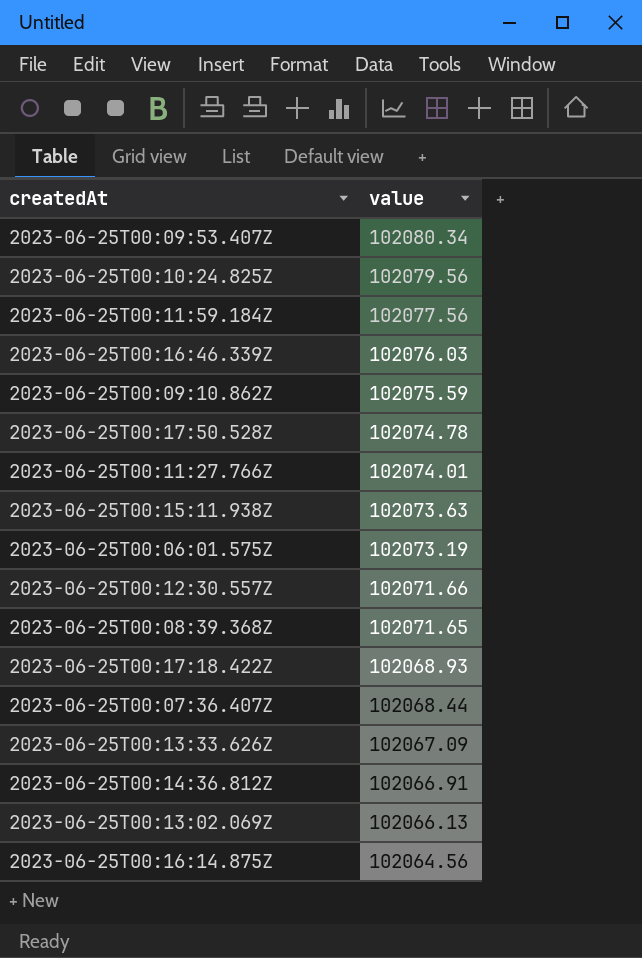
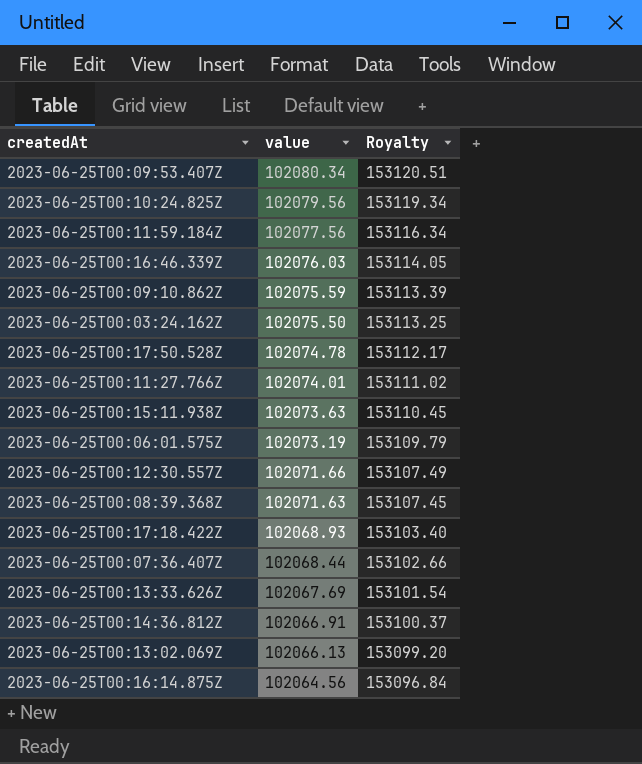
column Royalty | formula: none -> [value] * 1.5
row 2023-06-25T00:03:24.162Z: none -> 102075.50 | 153113.25
2023-06-25T00:08:39.368Z | value: 102071.65 -> 102071.63
2023-06-25T00:13:33.626Z | value: 102067.09 -> 102067.69

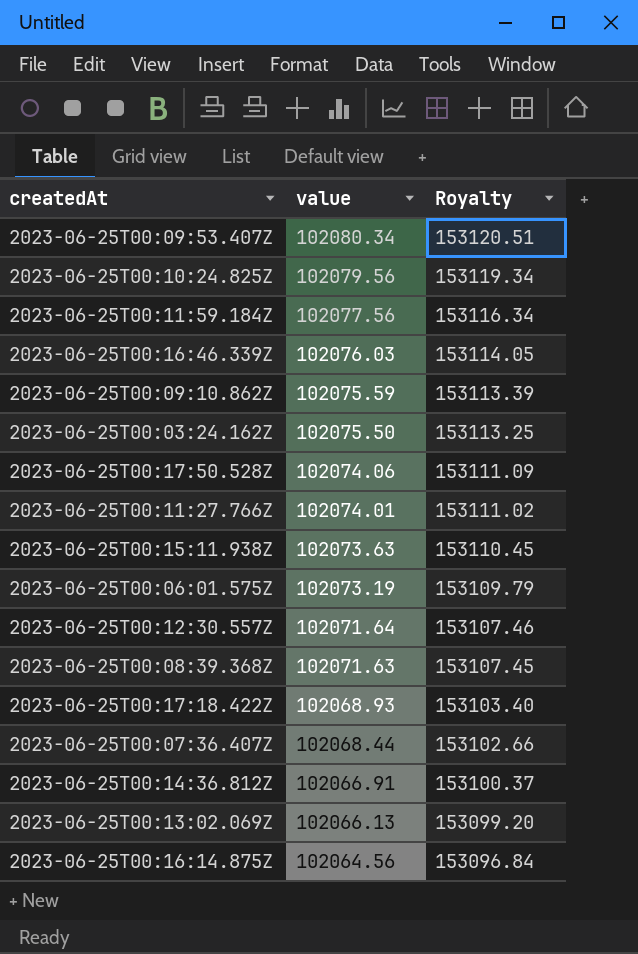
row 2023-06-25T00:13:33.626Z: 102067.69 | 153101.54 -> none
2023-06-25T00:17:50.528Z | value: 102074.78 -> 102074.06
2023-06-25T00:17:50.528Z | Royalty: 153112.17 -> 153111.09
2023-06-25T00:12:30.557Z | value: 102071.66 -> 102071.64
2023-06-25T00:12:30.557Z | Royalty: 153107.49 -> 153107.46

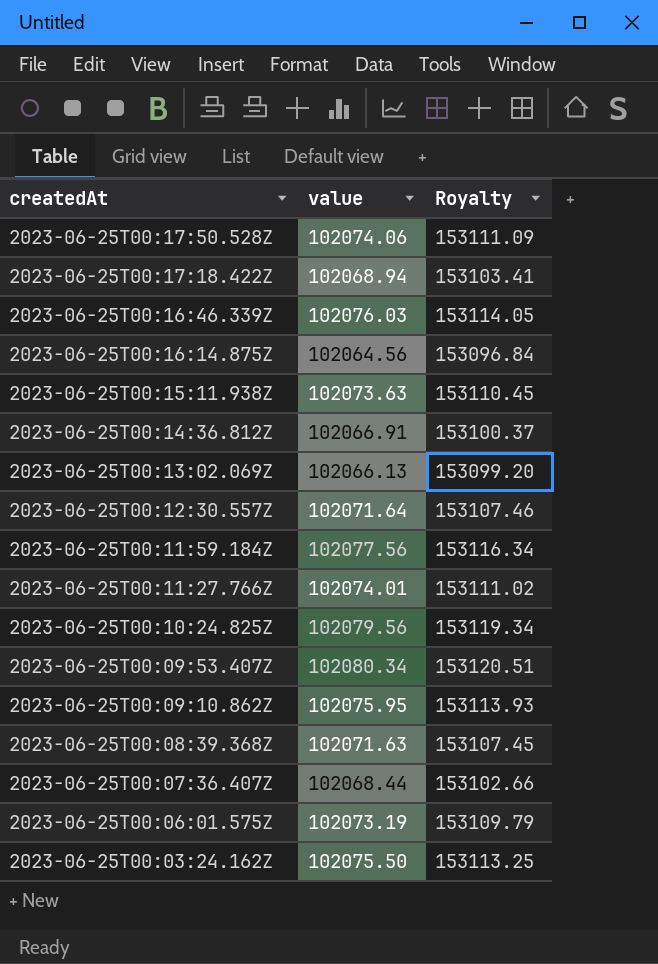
row order: value descending -> createdAt descending
2023-06-25T00:17:18.422Z | value: 102068.93 -> 102068.94
2023-06-25T00:17:18.422Z | Royalty: 153103.40 -> 153103.41
2023-06-25T00:09:10.862Z | value: 102075.59 -> 102075.95
2023-06-25T00:09:10.862Z | Royalty: 153113.39 -> 153113.93

